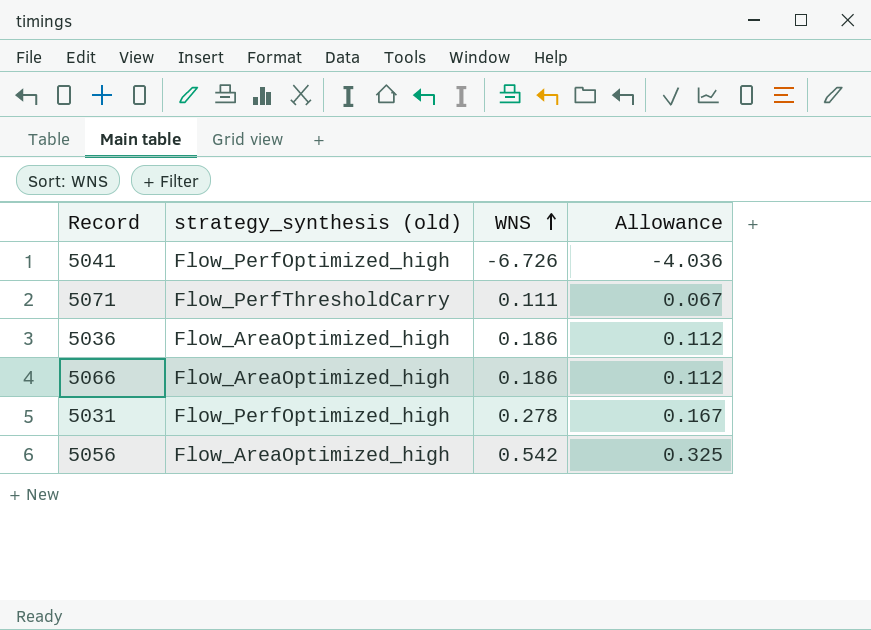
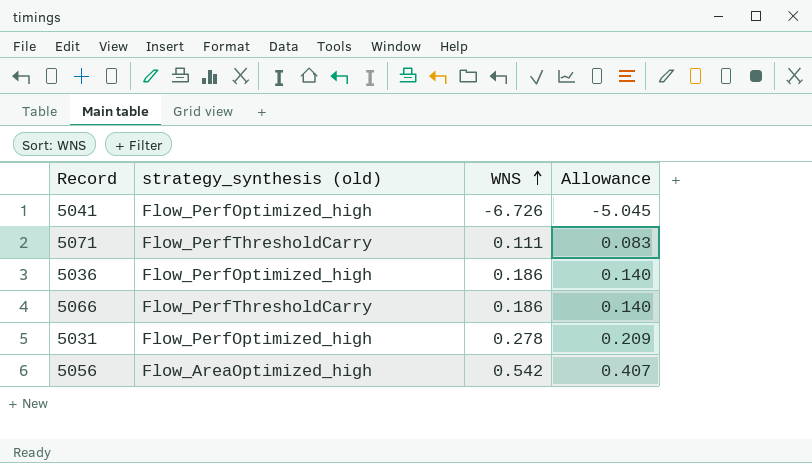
column Allowance | formula: [WNS] * 0.6 -> [WNS] * 0.75
5036 | strategy_synthesis (old): Flow_AreaOptimized_high -> Flow_PerfOptimized_high
5066 | strategy_synthesis (old): Flow_AreaOptimized_high -> Flow_PerfThresholdCarry

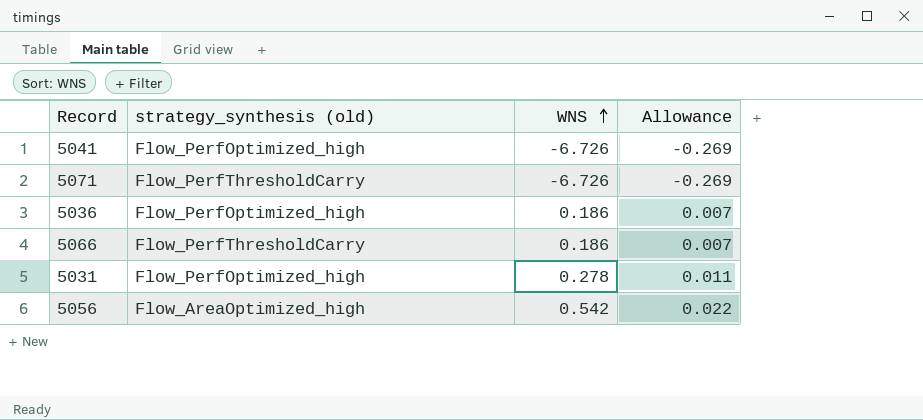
column Allowance | formula: [WNS] * 0.75 -> [WNS] * 0.04
5071 | WNS: 0.111 -> -6.726

